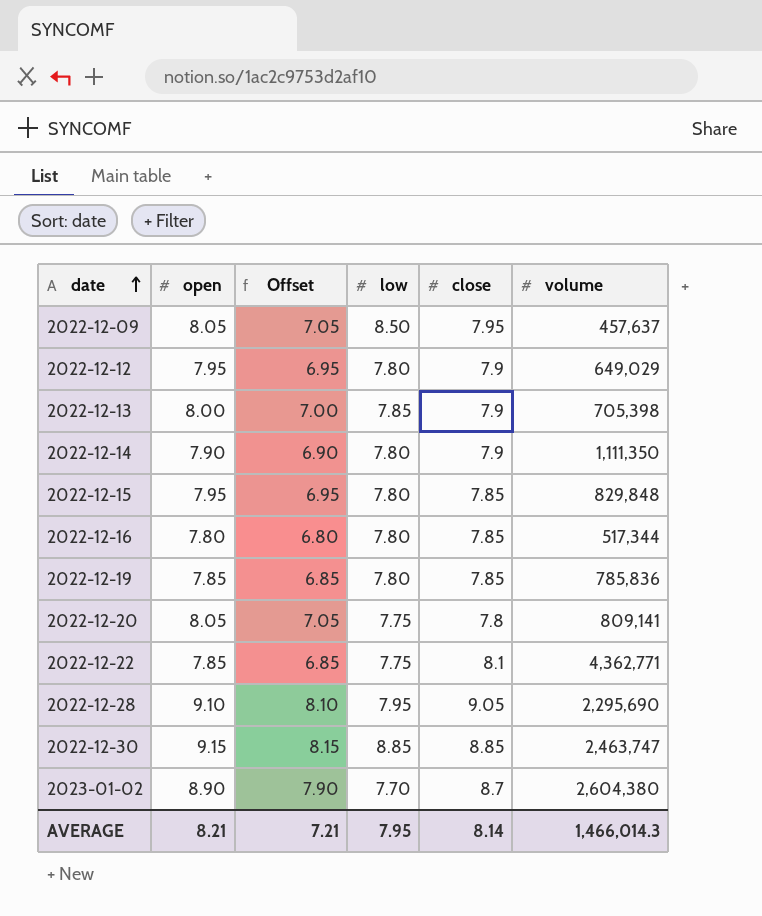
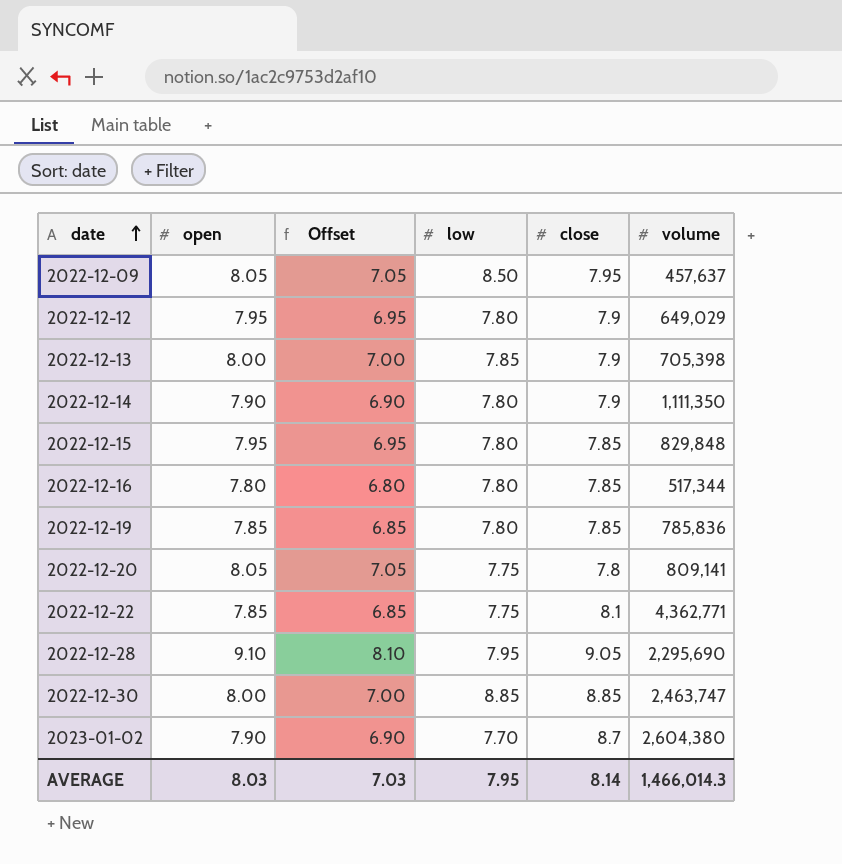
2022-12-30 | open: 9.15 -> 8.00
2022-12-30 | Offset: 8.15 -> 7.00
2023-01-02 | open: 8.90 -> 7.90
2023-01-02 | Offset: 7.90 -> 6.90
AVERAGE | open: 8.21 -> 8.03
AVERAGE | Offset: 7.21 -> 7.03

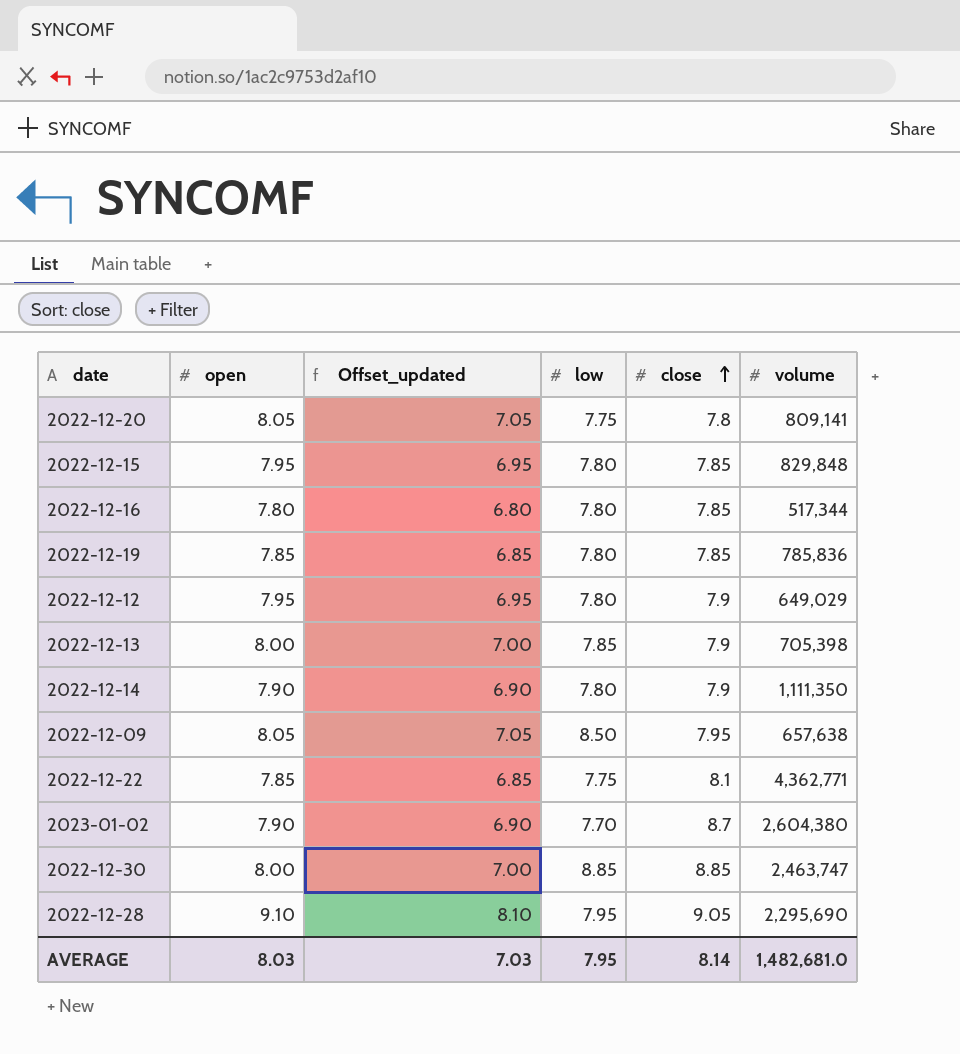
row order: date ascending -> close ascending
column name: Offset -> Offset_updated
2022-12-09 | volume: 457,637 -> 657,638
AVERAGE | volume: 1,466,014.3 -> 1,482,681.0

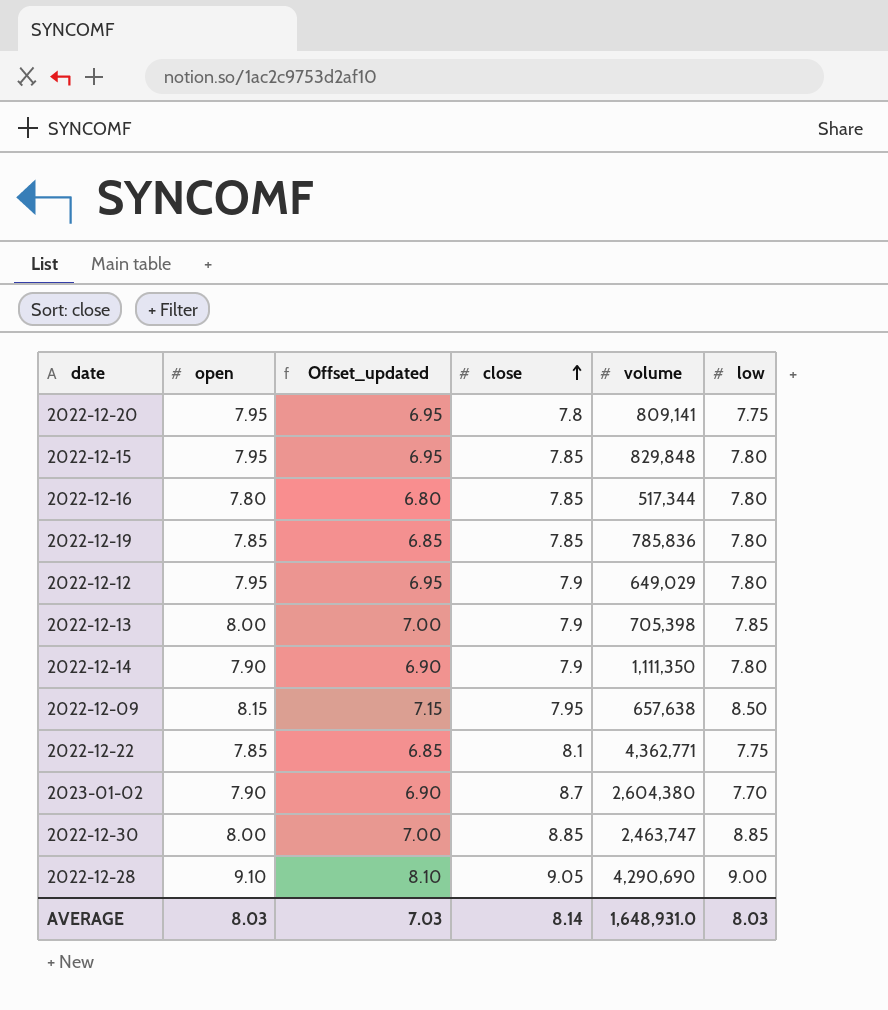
column low | position: 4 -> 6
2022-12-20 | open: 8.05 -> 7.95
2022-12-20 | Offset_updated: 7.05 -> 6.95
2022-12-09 | open: 8.05 -> 8.15
2022-12-09 | Offset_updated: 7.05 -> 7.15
2022-12-28 | volume: 2,295,690 -> 4,290,690
2022-12-28 | low: 7.95 -> 9.00
AVERAGE | volume: 1,482,681.0 -> 1,648,931.0
AVERAGE | low: 7.95 -> 8.03

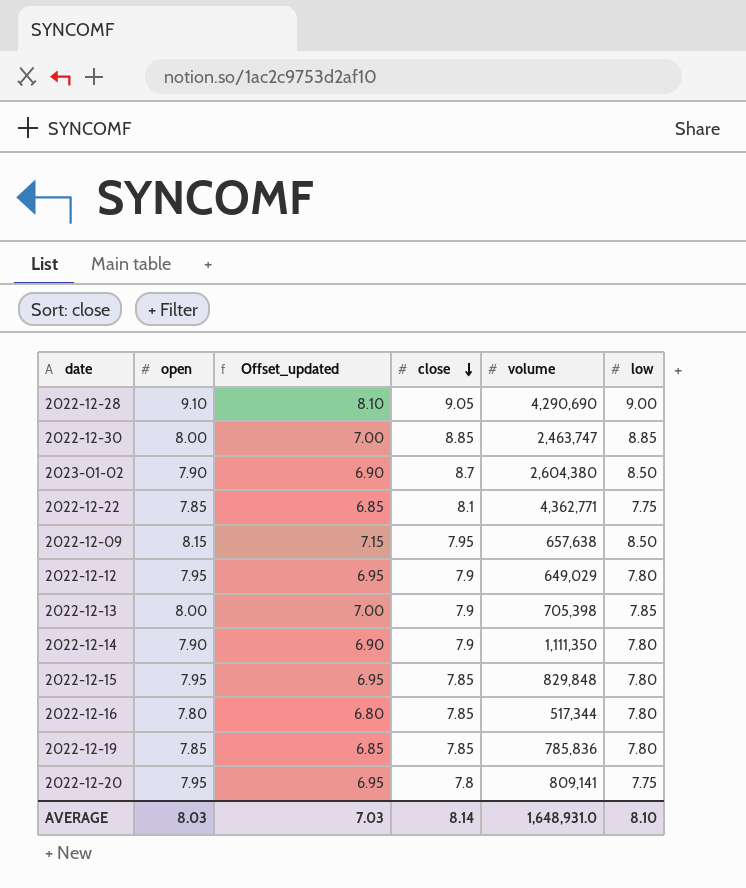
row order: close ascending -> close descending
2023-01-02 | low: 7.70 -> 8.50
AVERAGE | low: 8.03 -> 8.10

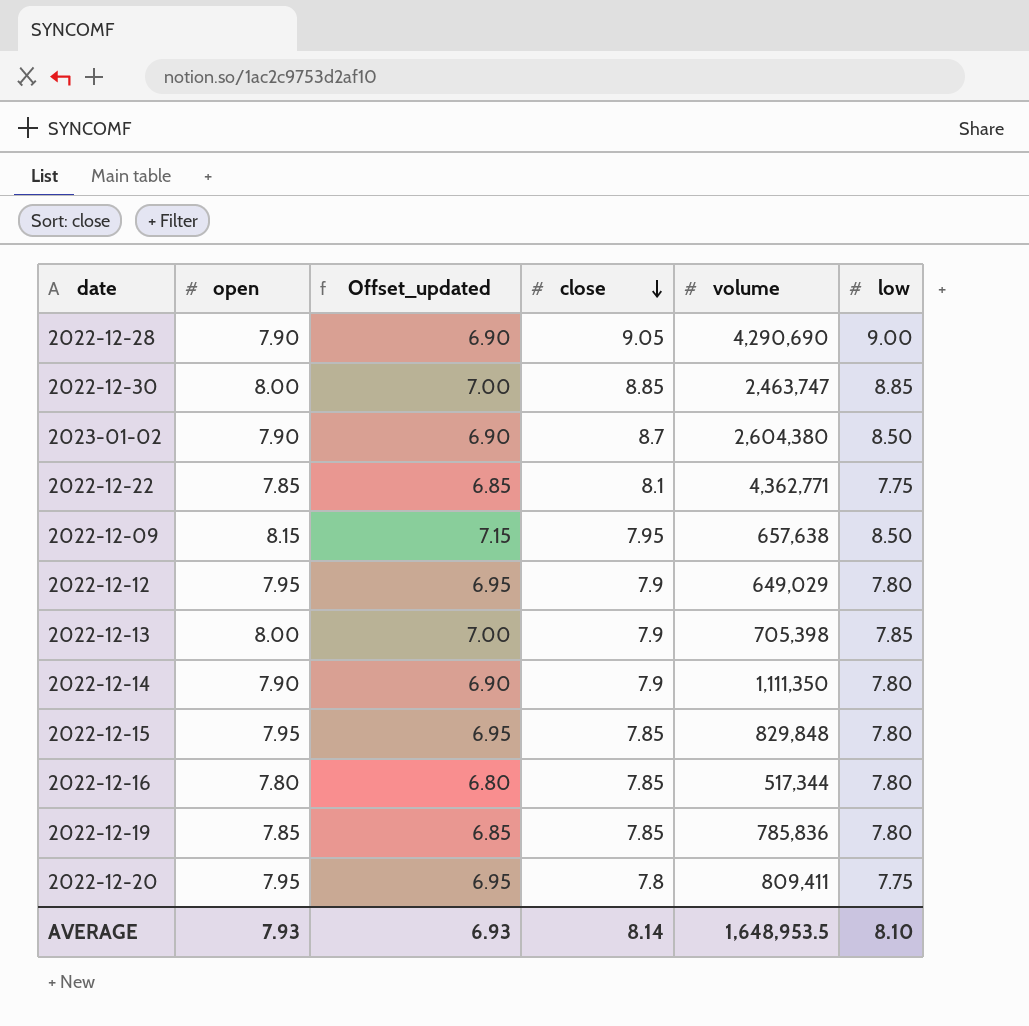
2022-12-28 | open: 9.10 -> 7.90
2022-12-28 | Offset_updated: 8.10 -> 6.90
2022-12-20 | volume: 809,141 -> 809,411
AVERAGE | open: 8.03 -> 7.93
AVERAGE | Offset_updated: 7.03 -> 6.93
AVERAGE | volume: 1,648,931.0 -> 1,648,953.5

